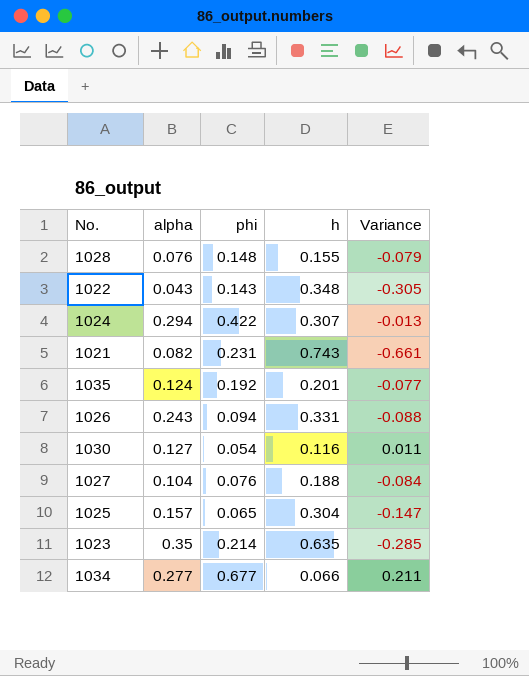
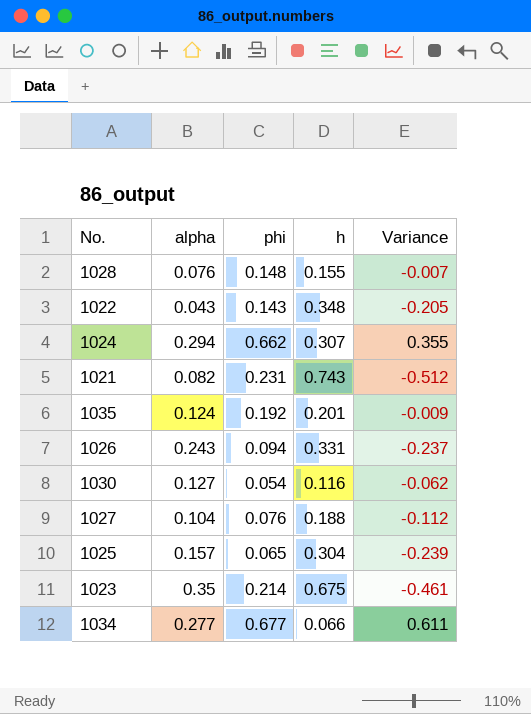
column Variance | formula: [alpha] - [h] -> [phi] - [h]
1024 | phi: 0.422 -> 0.662
1023 | h: 0.635 -> 0.675

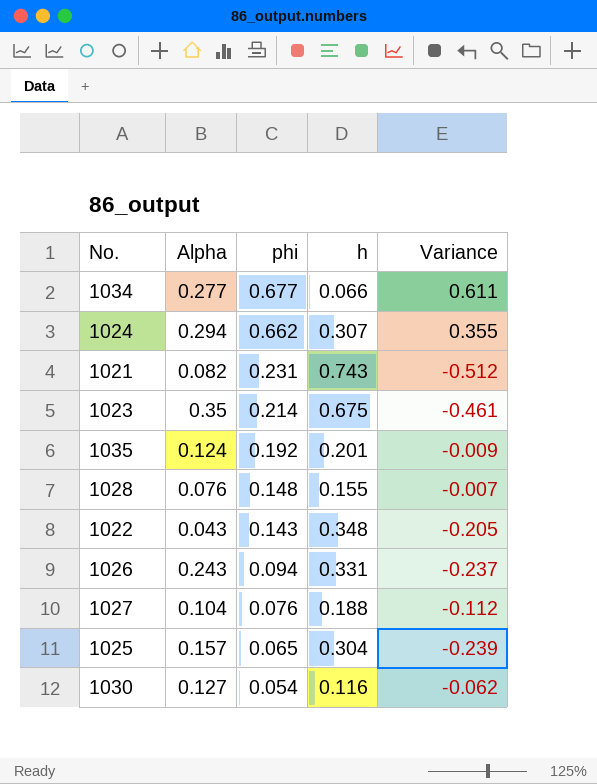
row order: none -> phi descending
column name: alpha -> Alpha

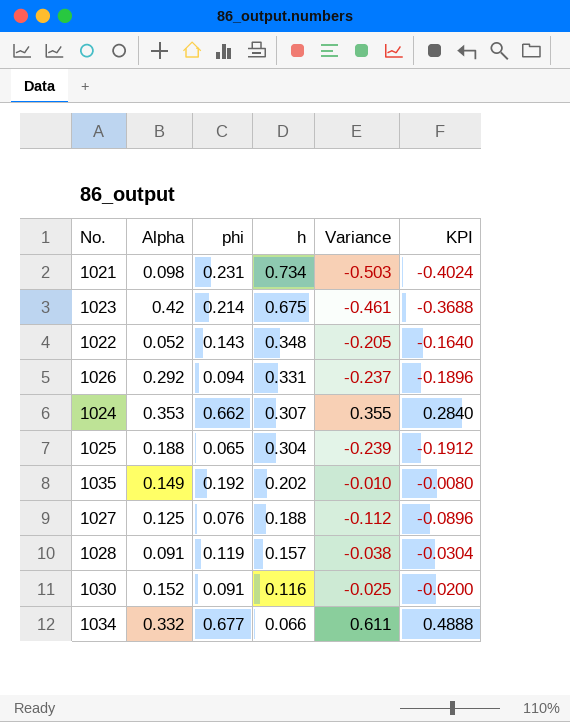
row order: phi descending -> h descending
column KPI | formula: none -> [Variance] * 0.8
1021 | Alpha: 0.082 -> 0.098
1021 | h: 0.743 -> 0.734
1021 | Variance: -0.512 -> -0.503
1023 | Alpha: 0.35 -> 0.42
1022 | Alpha: 0.043 -> 0.052
1026 | Alpha: 0.243 -> 0.292
1024 | Alpha: 0.294 -> 0.353
1025 | Alpha: 0.157 -> 0.188
1035 | Alpha: 0.124 -> 0.149
1035 | h: 0.201 -> 0.202
1035 | Variance: -0.009 -> -0.010
1027 | Alpha: 0.104 -> 0.125
1028 | Alpha: 0.076 -> 0.091
1028 | phi: 0.148 -> 0.119
1028 | h: 0.155 -> 0.157
1028 | Variance: -0.007 -> -0.038
1030 | Alpha: 0.127 -> 0.152
1030 | phi: 0.054 -> 0.091
1030 | Variance: -0.062 -> -0.025
1034 | Alpha: 0.277 -> 0.332

